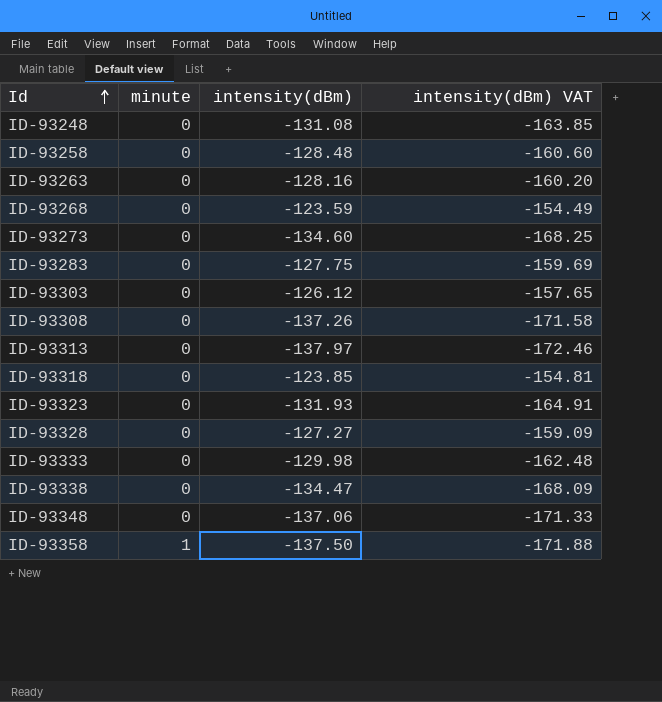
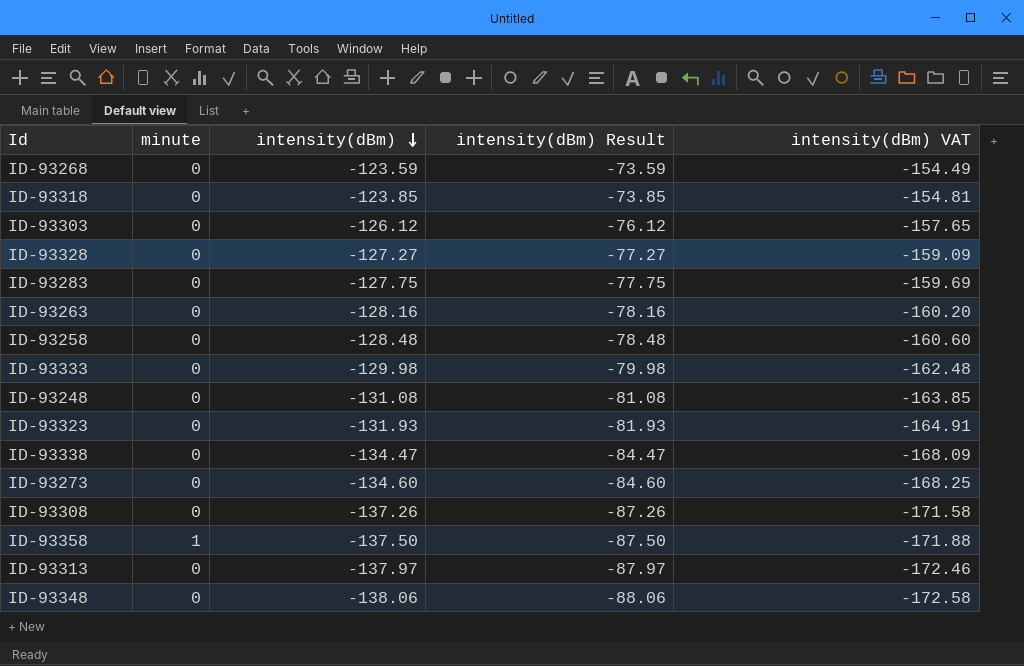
row order: Id ascending -> intensity(dBm) descending
column intensity(dBm) Result | formula: none -> [intensity(dBm)] + 50
ID-93348 | intensity(dBm): -137.06 -> -138.06
ID-93348 | intensity(dBm) VAT: -171.33 -> -172.58

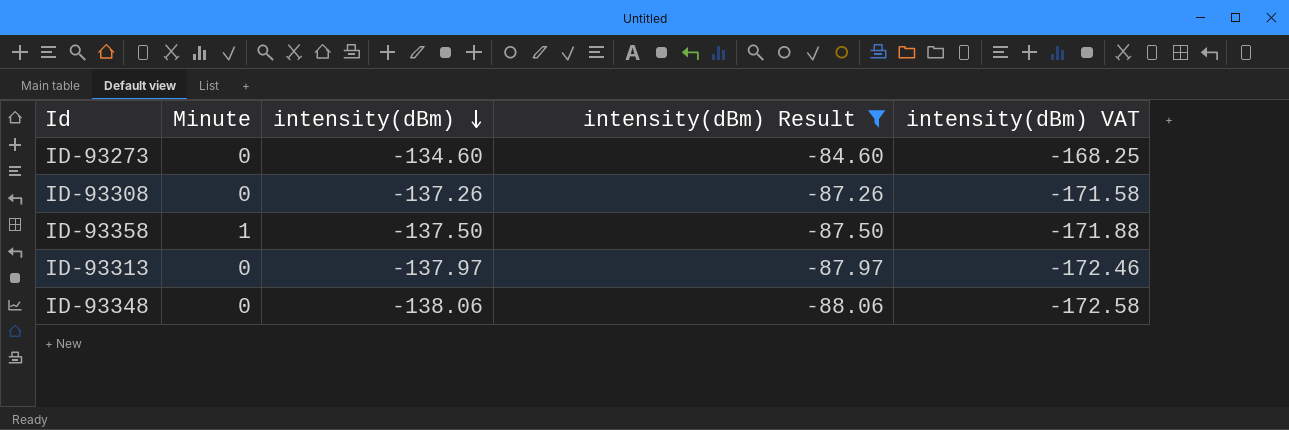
filter: none -> intensity(dBm) Result <= -84.60
column name: minute -> Minute

